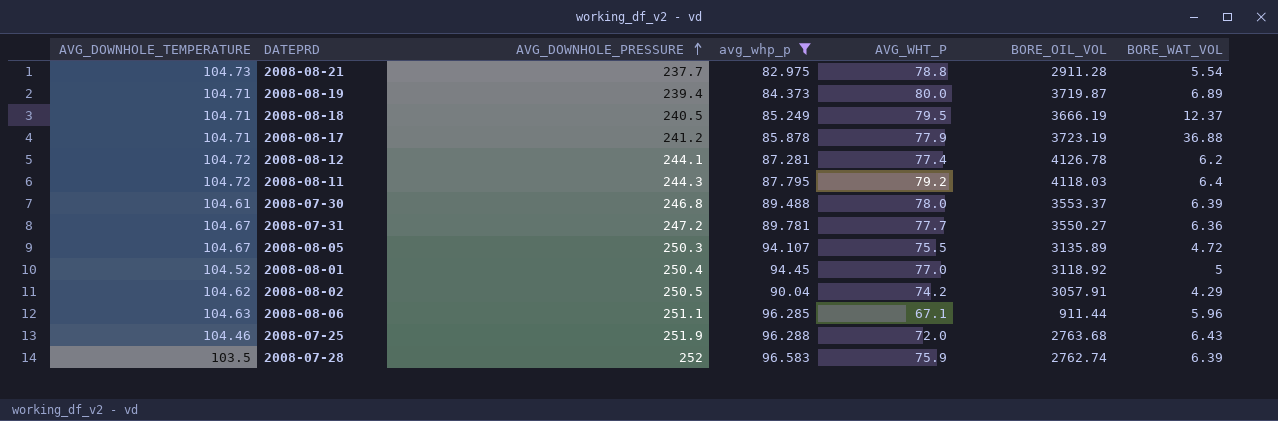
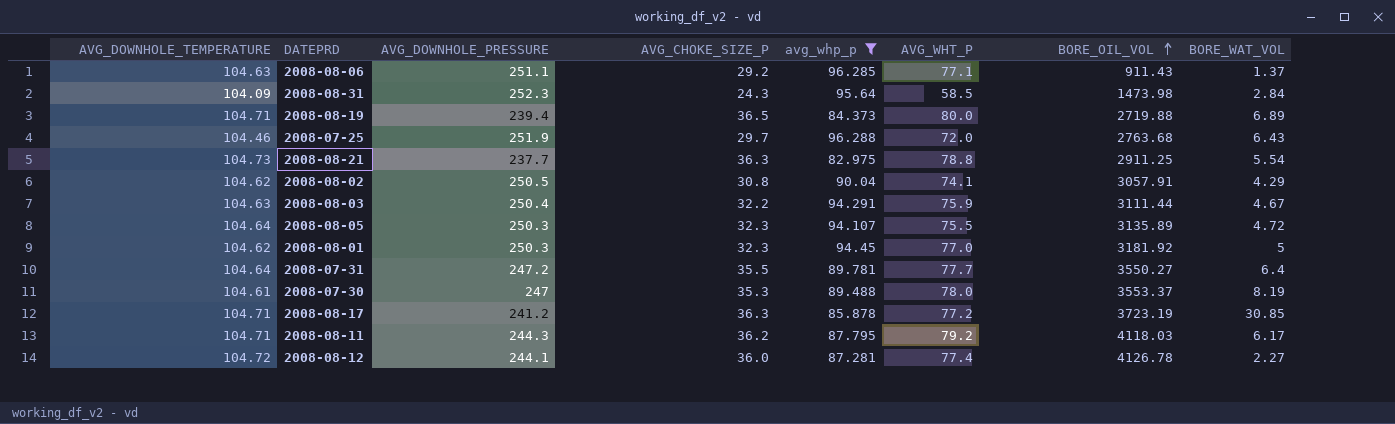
row order: AVG_DOWNHOLE_PRESSURE ascending -> BORE_OIL_VOL ascending
column AVG_CHOKE_SIZE_P | position: none -> 4
row 2008-08-18: 104.71 | 240.5 | 85.249 | 79.5 | 3666.19 | 12.37 -> none
row 2008-07-28: 103.5 | 252 | 96.583 | 75.9 | 2762.74 | 6.39 -> none
2008-08-06 | AVG_WHT_P: 67.1 -> 77.1
2008-08-06 | BORE_OIL_VOL: 911.44 -> 911.43
2008-08-06 | BORE_WAT_VOL: 5.96 -> 1.37
row 2008-08-31: none -> 104.09 | 252.3 | 24.3 | 95.64 | 58.5 | 1473.98 | 2.84
2008-08-19 | BORE_OIL_VOL: 3719.87 -> 2719.88
2008-08-21 | BORE_OIL_VOL: 2911.28 -> 2911.25
2008-08-02 | AVG_WHT_P: 74.2 -> 74.1
row 2008-08-03: none -> 104.63 | 250.4 | 32.2 | 94.291 | 75.9 | 3111.44 | 4.67
2008-08-05 | AVG_DOWNHOLE_TEMPERATURE: 104.67 -> 104.64
2008-08-01 | AVG_DOWNHOLE_TEMPERATURE: 104.52 -> 104.62
2008-08-01 | AVG_DOWNHOLE_PRESSURE: 250.4 -> 250.3
2008-08-01 | BORE_OIL_VOL: 3118.92 -> 3181.92
2008-07-31 | AVG_DOWNHOLE_TEMPERATURE: 104.67 -> 104.64
2008-07-31 | BORE_WAT_VOL: 6.36 -> 6.4
2008-07-30 | AVG_DOWNHOLE_PRESSURE: 246.8 -> 247
2008-07-30 | BORE_WAT_VOL: 6.39 -> 8.19
2008-08-17 | AVG_WHT_P: 77.9 -> 77.2
2008-08-17 | BORE_WAT_VOL: 36.88 -> 30.85
2008-08-11 | AVG_DOWNHOLE_TEMPERATURE: 104.72 -> 104.71
2008-08-11 | BORE_WAT_VOL: 6.4 -> 6.17
2008-08-12 | BORE_WAT_VOL: 6.2 -> 2.27

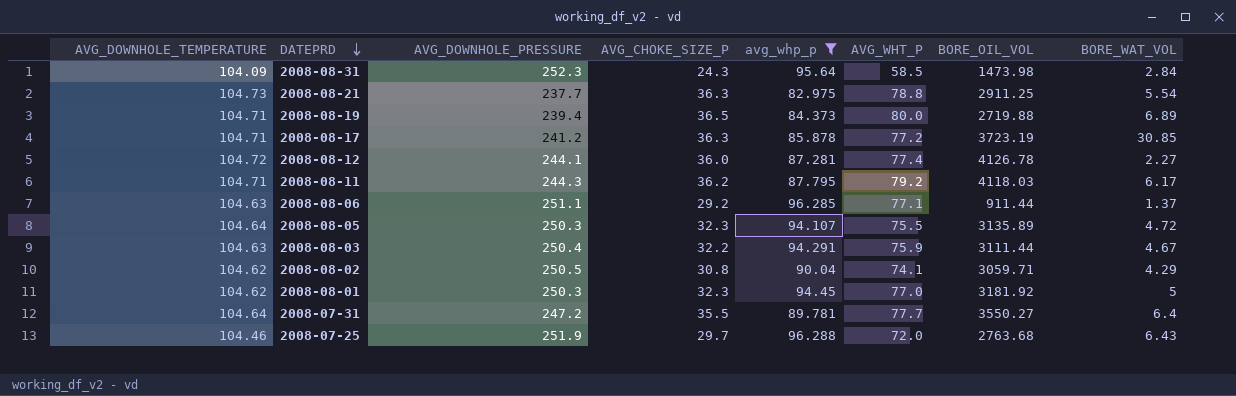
row order: BORE_OIL_VOL ascending -> DATEPRD descending
row 2008-07-30: 104.61 | 247 | 35.3 | 89.488 | 78.0 | 3553.37 | 8.19 -> none
2008-08-06 | BORE_OIL_VOL: 911.43 -> 911.44
2008-08-02 | BORE_OIL_VOL: 3057.91 -> 3059.71

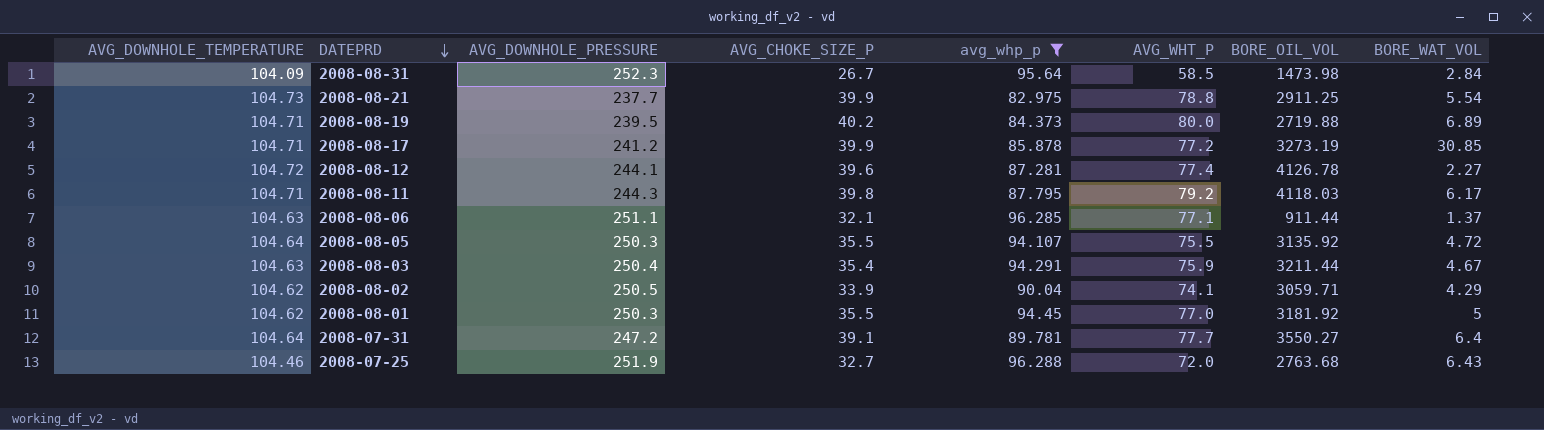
2008-08-31 | AVG_CHOKE_SIZE_P: 24.3 -> 26.7
2008-08-21 | AVG_CHOKE_SIZE_P: 36.3 -> 39.9
2008-08-19 | AVG_DOWNHOLE_PRESSURE: 239.4 -> 239.5
2008-08-19 | AVG_CHOKE_SIZE_P: 36.5 -> 40.2
2008-08-17 | AVG_CHOKE_SIZE_P: 36.3 -> 39.9
2008-08-17 | BORE_OIL_VOL: 3723.19 -> 3273.19
2008-08-12 | AVG_CHOKE_SIZE_P: 36.0 -> 39.6
2008-08-11 | AVG_CHOKE_SIZE_P: 36.2 -> 39.8
2008-08-06 | AVG_CHOKE_SIZE_P: 29.2 -> 32.1
2008-08-05 | AVG_CHOKE_SIZE_P: 32.3 -> 35.5
2008-08-05 | BORE_OIL_VOL: 3135.89 -> 3135.92
2008-08-03 | AVG_CHOKE_SIZE_P: 32.2 -> 35.4
2008-08-03 | BORE_OIL_VOL: 3111.44 -> 3211.44
2008-08-02 | AVG_CHOKE_SIZE_P: 30.8 -> 33.9
2008-08-01 | AVG_CHOKE_SIZE_P: 32.3 -> 35.5
2008-07-31 | AVG_CHOKE_SIZE_P: 35.5 -> 39.1
2008-07-25 | AVG_CHOKE_SIZE_P: 29.7 -> 32.7

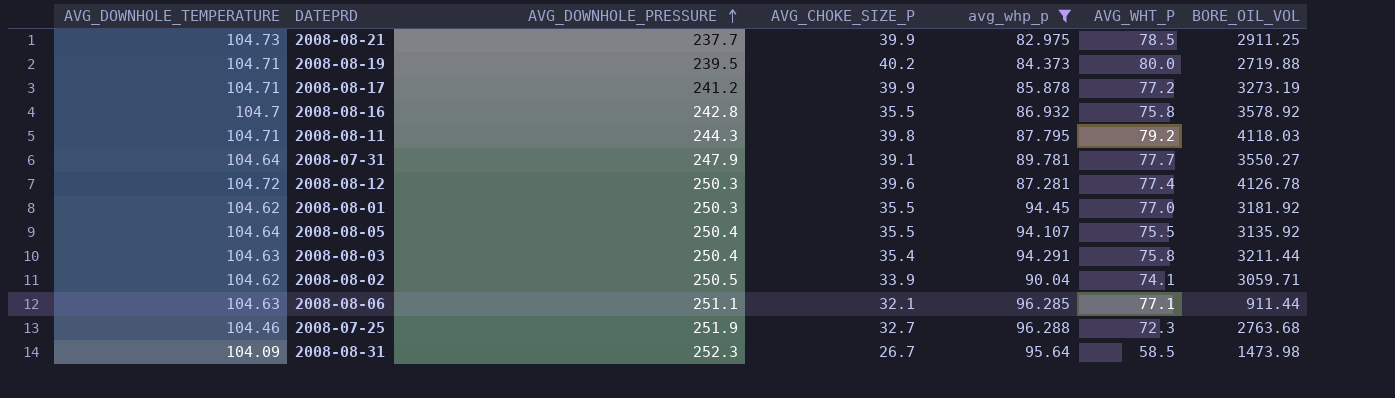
row order: DATEPRD descending -> AVG_DOWNHOLE_PRESSURE ascending
column BORE_WAT_VOL | position: 8 -> none
2008-08-21 | AVG_WHT_P: 78.8 -> 78.5
row 2008-08-16: none -> 104.7 | 242.8 | 35.5 | 86.932 | 75.8 | 3578.92
2008-07-31 | AVG_DOWNHOLE_PRESSURE: 247.2 -> 247.9
2008-08-12 | AVG_DOWNHOLE_PRESSURE: 244.1 -> 250.3
2008-08-05 | AVG_DOWNHOLE_PRESSURE: 250.3 -> 250.4
2008-08-03 | AVG_WHT_P: 75.9 -> 75.8
2008-07-25 | AVG_WHT_P: 72.0 -> 72.3

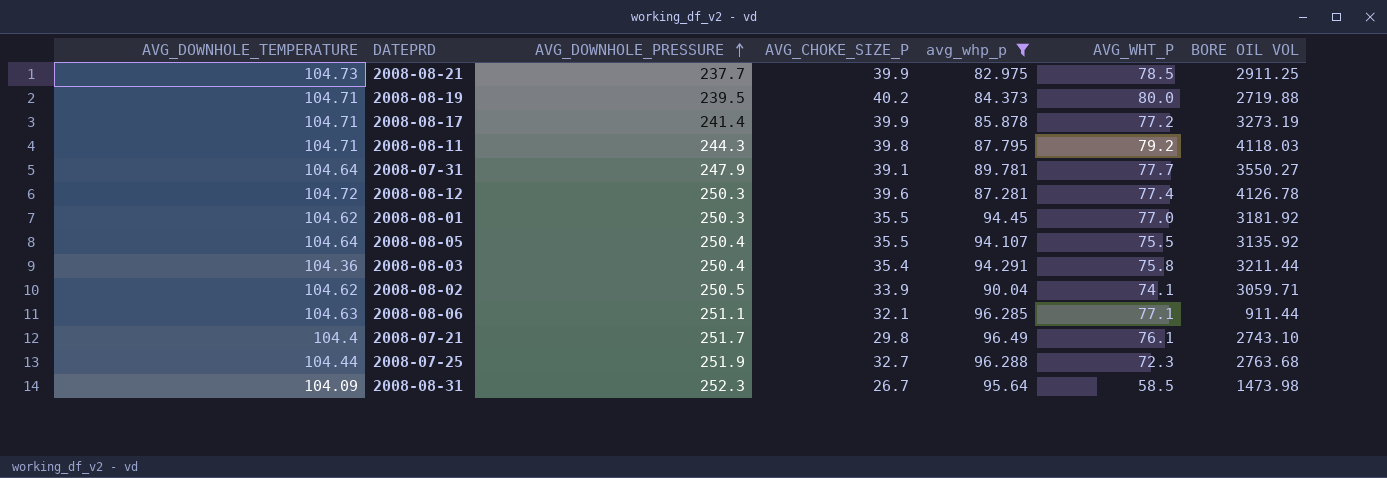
column name: BORE_OIL_VOL -> BORE OIL VOL
row 2008-08-16: 104.7 | 242.8 | 35.5 | 86.932 | 75.8 | 3578.92 -> none
2008-08-17 | AVG_DOWNHOLE_PRESSURE: 241.2 -> 241.4
2008-08-03 | AVG_DOWNHOLE_TEMPERATURE: 104.63 -> 104.36
row 2008-07-21: none -> 104.4 | 251.7 | 29.8 | 96.49 | 76.1 | 2743.10
2008-07-25 | AVG_DOWNHOLE_TEMPERATURE: 104.46 -> 104.44

